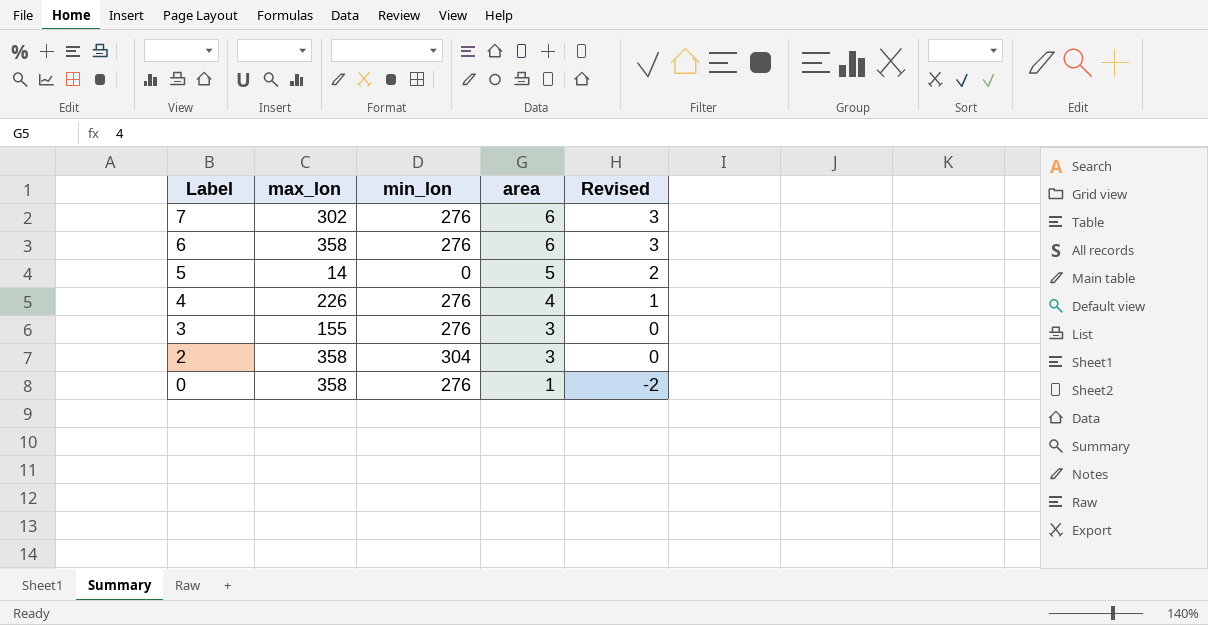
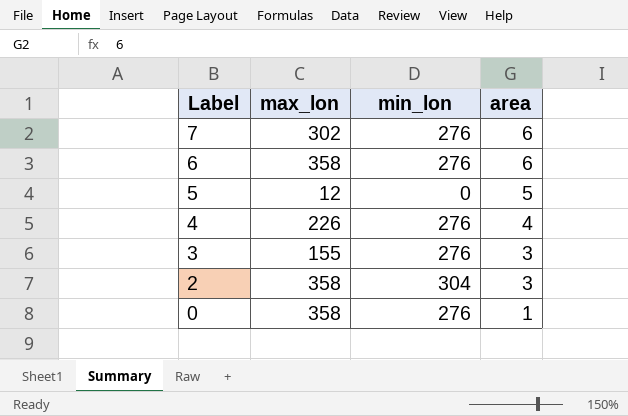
column Revised | formula: [area] - 3 -> none
5 | max_lon: 14 -> 12

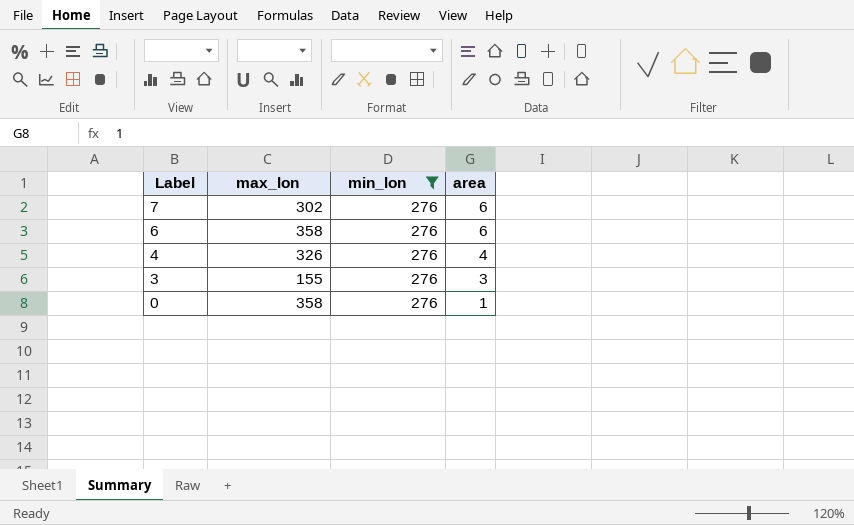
filter: none -> min_lon = 276
4 | max_lon: 226 -> 326

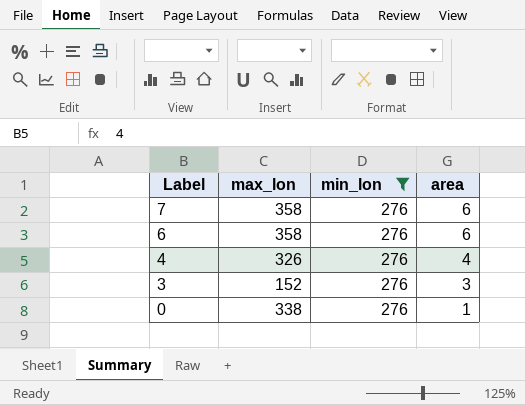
7 | max_lon: 302 -> 358
3 | max_lon: 155 -> 152
0 | max_lon: 358 -> 338

